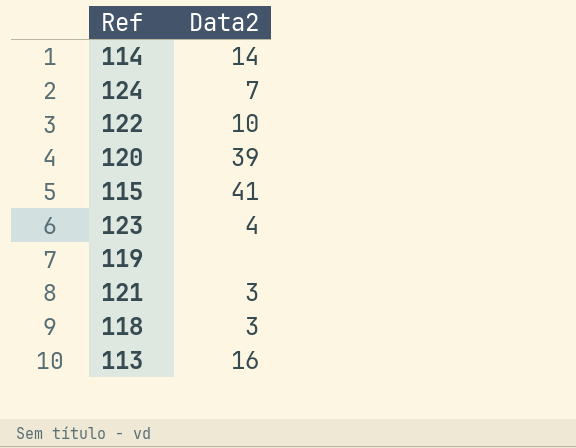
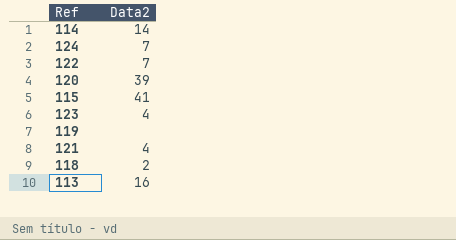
122 | Data2: 10 -> 7
121 | Data2: 3 -> 4
118 | Data2: 3 -> 2

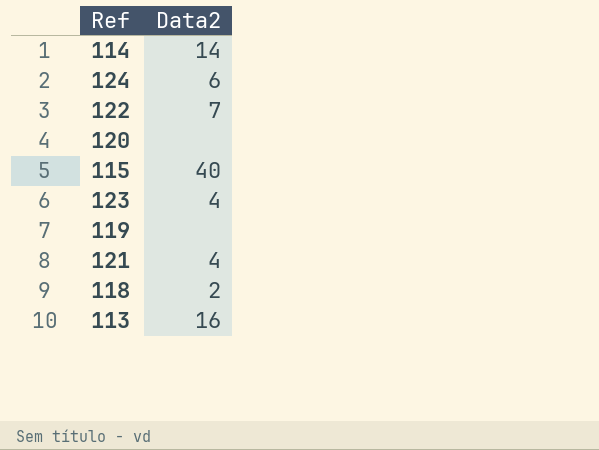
124 | Data2: 7 -> 6
120 | Data2: 39 -> none
115 | Data2: 41 -> 40

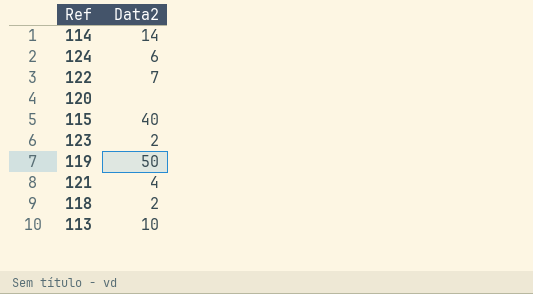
123 | Data2: 4 -> 2
119 | Data2: none -> 50
113 | Data2: 16 -> 10

